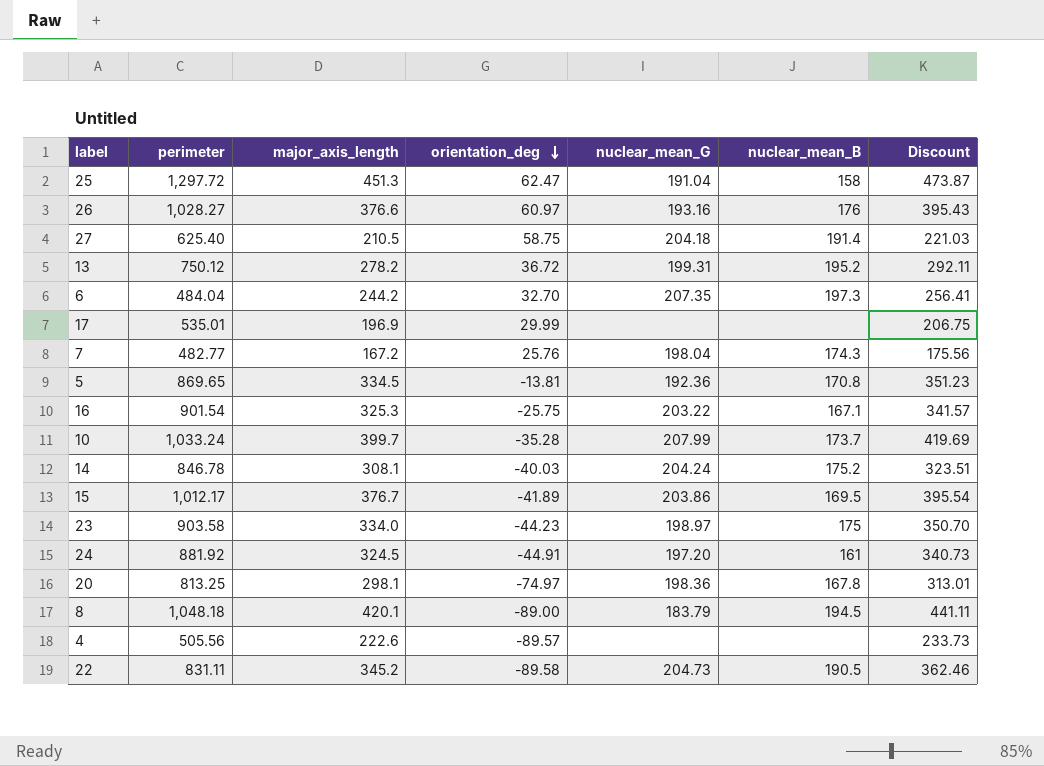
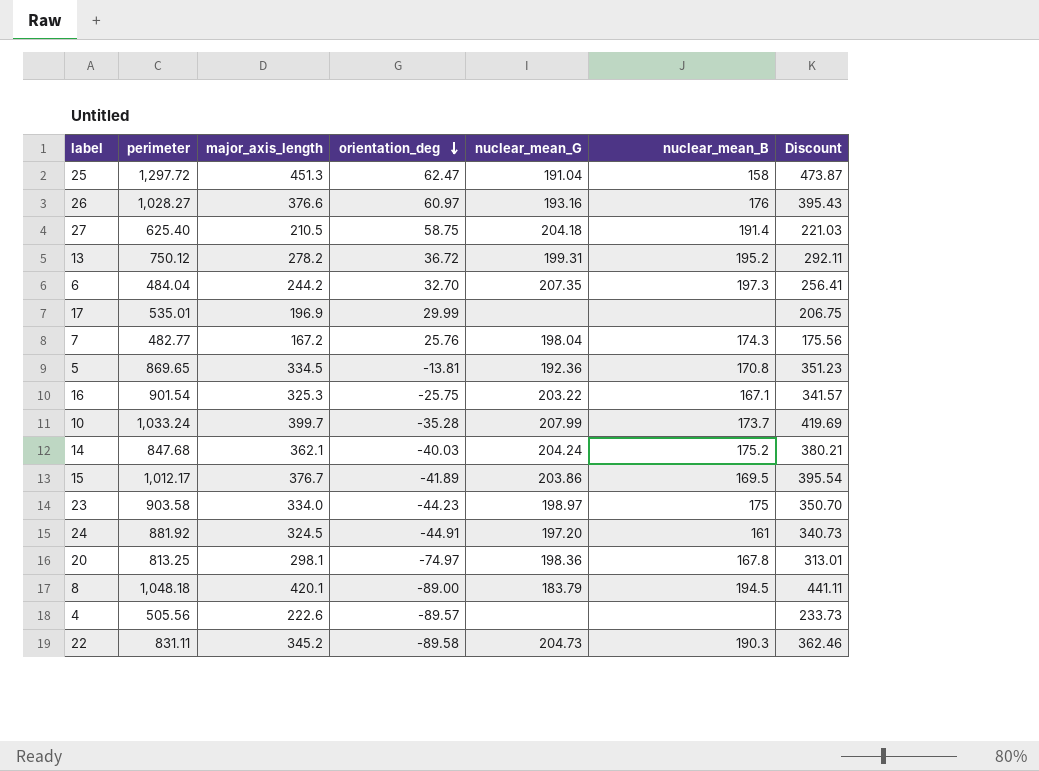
14 | perimeter: 846.78 -> 847.68
14 | major_axis_length: 308.1 -> 362.1
14 | Discount: 323.51 -> 380.21
22 | nuclear_mean_B: 190.5 -> 190.3

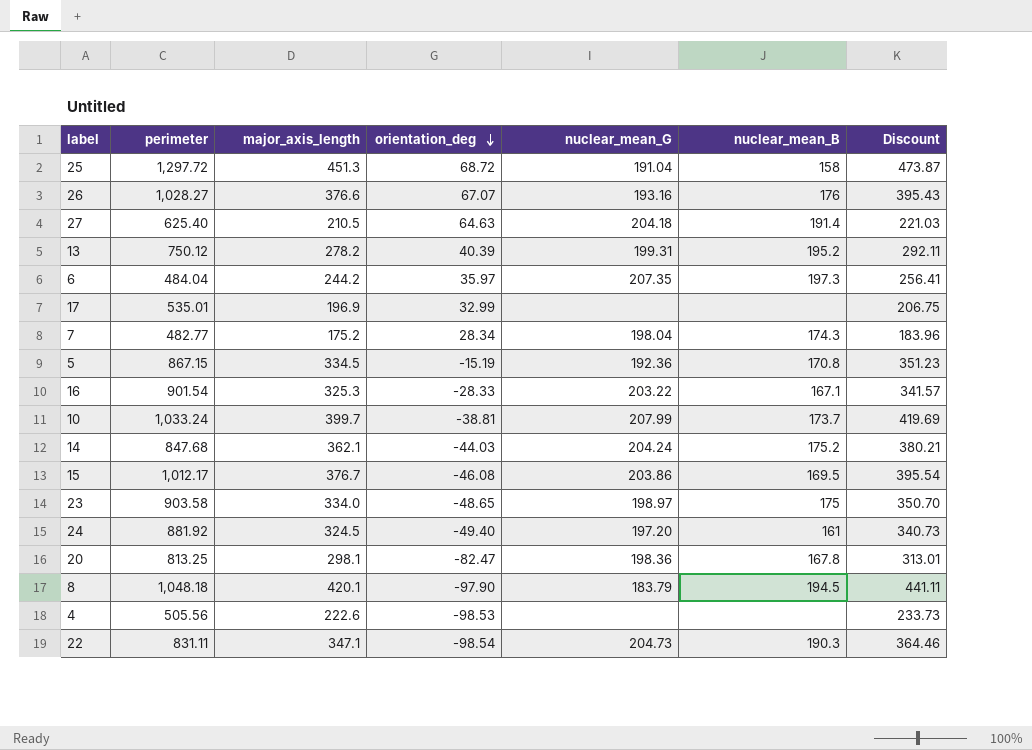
25 | orientation_deg: 62.47 -> 68.72
26 | orientation_deg: 60.97 -> 67.07
27 | orientation_deg: 58.75 -> 64.63
13 | orientation_deg: 36.72 -> 40.39
6 | orientation_deg: 32.70 -> 35.97
17 | orientation_deg: 29.99 -> 32.99
7 | major_axis_length: 167.2 -> 175.2
7 | orientation_deg: 25.76 -> 28.34
7 | Discount: 175.56 -> 183.96
5 | perimeter: 869.65 -> 867.15
5 | orientation_deg: -13.81 -> -15.19
16 | orientation_deg: -25.75 -> -28.33
10 | orientation_deg: -35.28 -> -38.81
14 | orientation_deg: -40.03 -> -44.03
15 | orientation_deg: -41.89 -> -46.08
23 | orientation_deg: -44.23 -> -48.65
24 | orientation_deg: -44.91 -> -49.40
20 | orientation_deg: -74.97 -> -82.47
8 | orientation_deg: -89.00 -> -97.90
4 | orientation_deg: -89.57 -> -98.53
22 | major_axis_length: 345.2 -> 347.1
22 | orientation_deg: -89.58 -> -98.54
22 | Discount: 362.46 -> 364.46

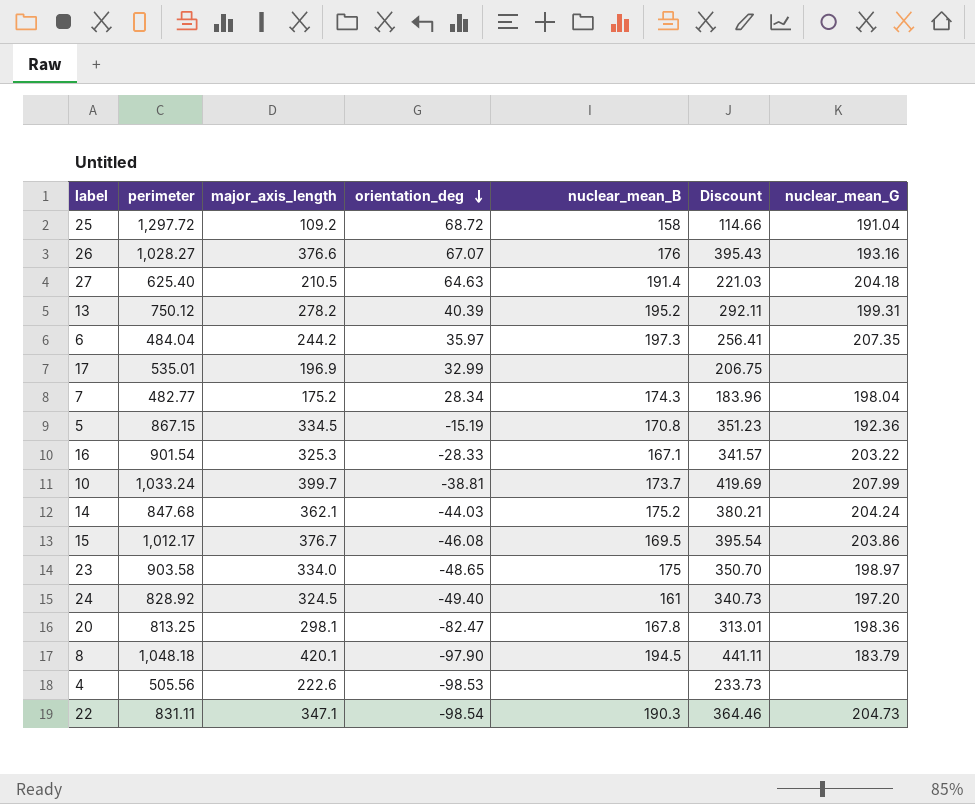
column nuclear_mean_G | position: 5 -> 7
25 | major_axis_length: 451.3 -> 109.2
25 | Discount: 473.87 -> 114.66
24 | perimeter: 881.92 -> 828.92

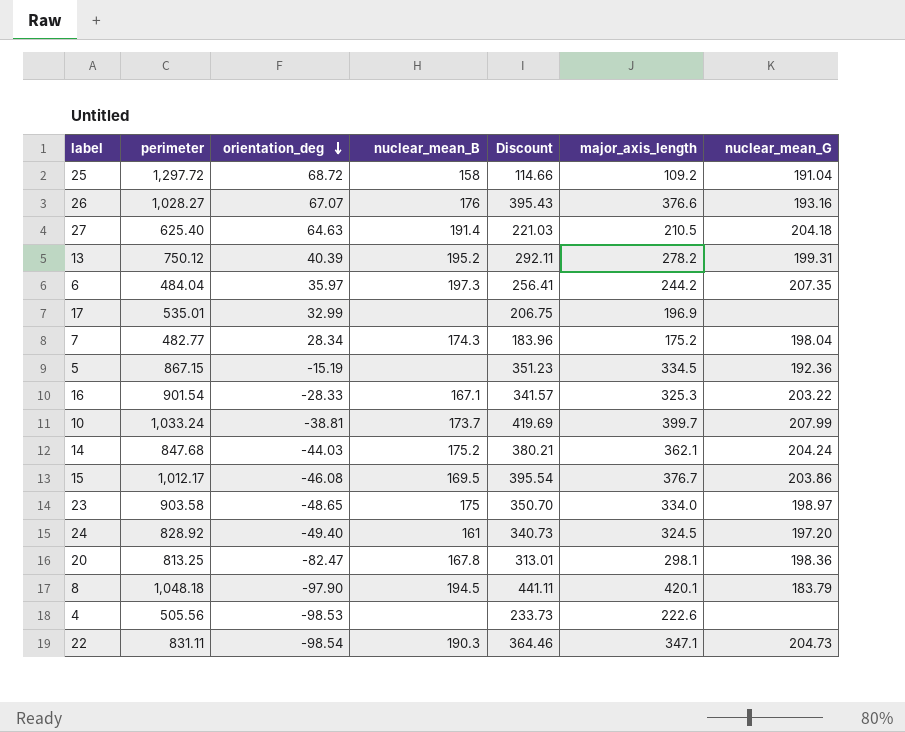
column major_axis_length | position: 3 -> 6
5 | nuclear_mean_B: 170.8 -> none

